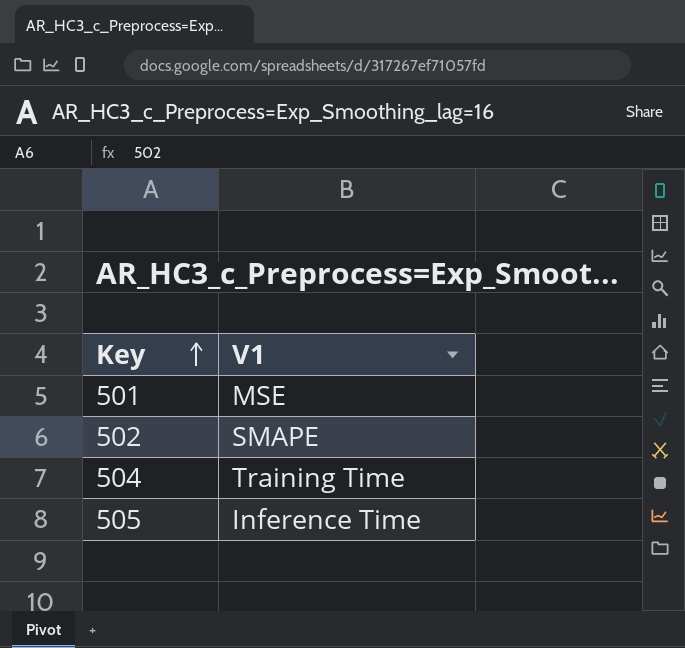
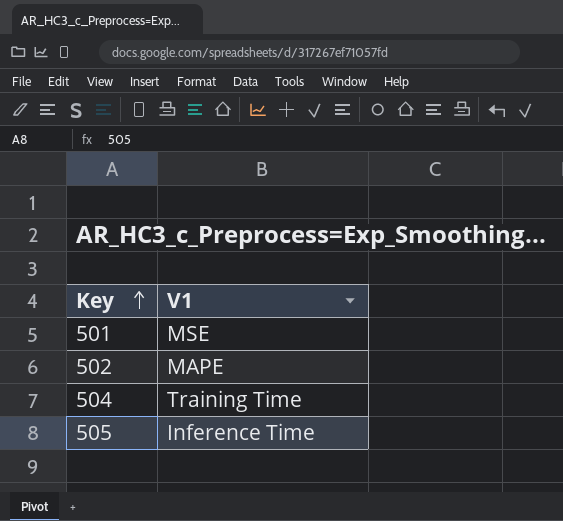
502 | V1: SMAPE -> MAPE

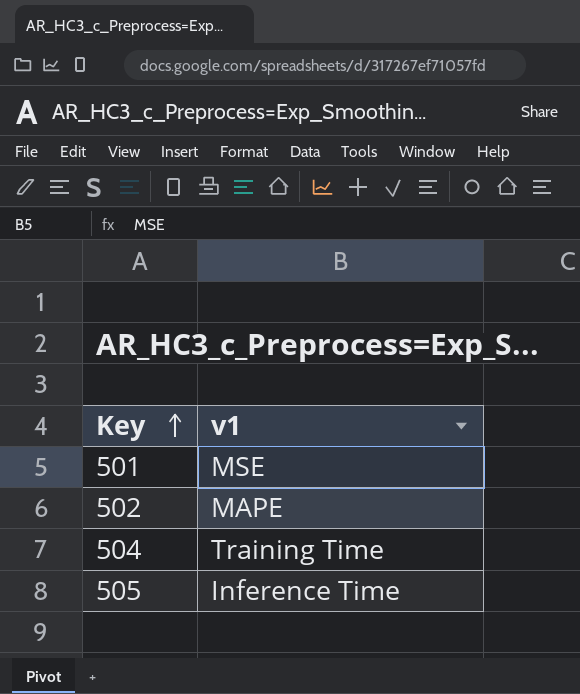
column name: V1 -> v1

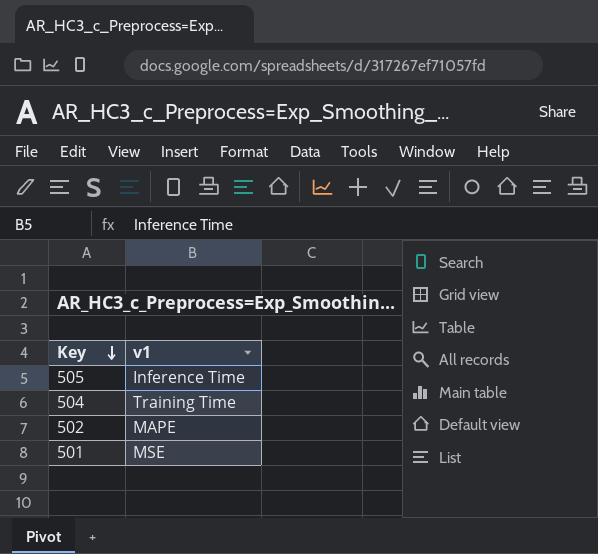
row order: Key ascending -> Key descending

